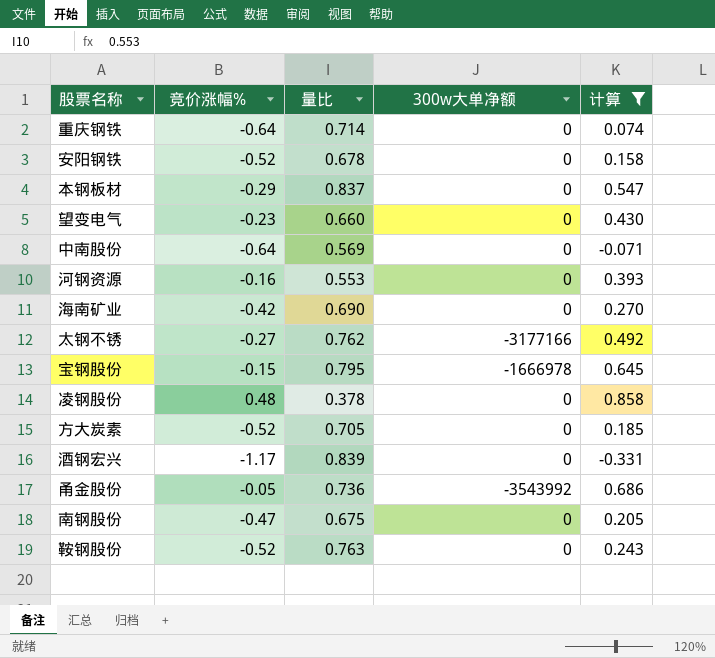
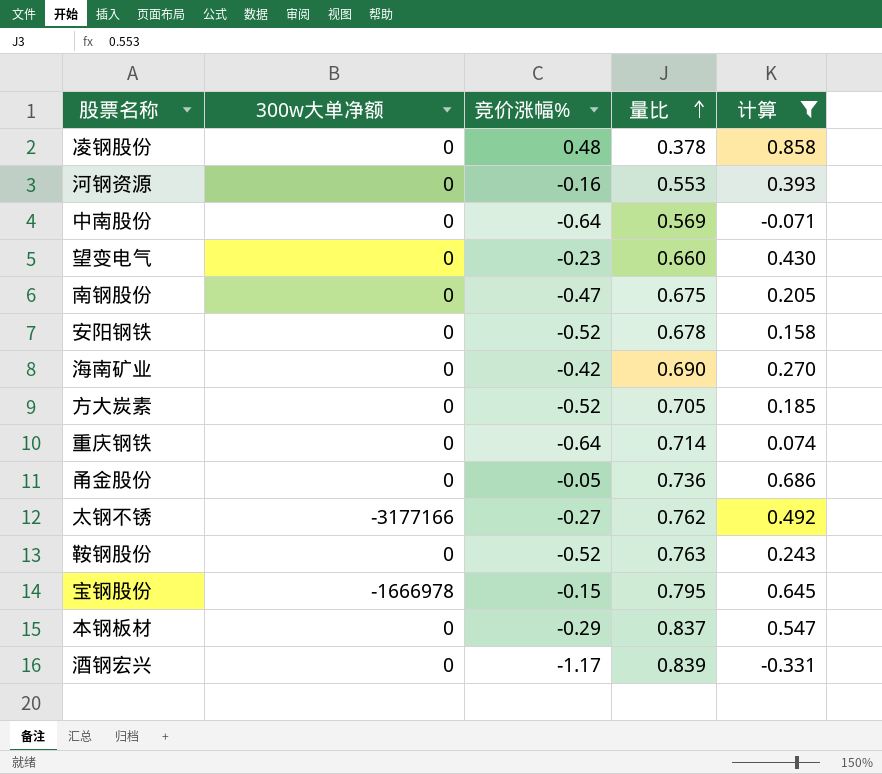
row order: none -> 量比 ascending
column 300w大单净额 | position: 4 -> 2
甬金股份 | 300w大单净额: -3543992 -> 0

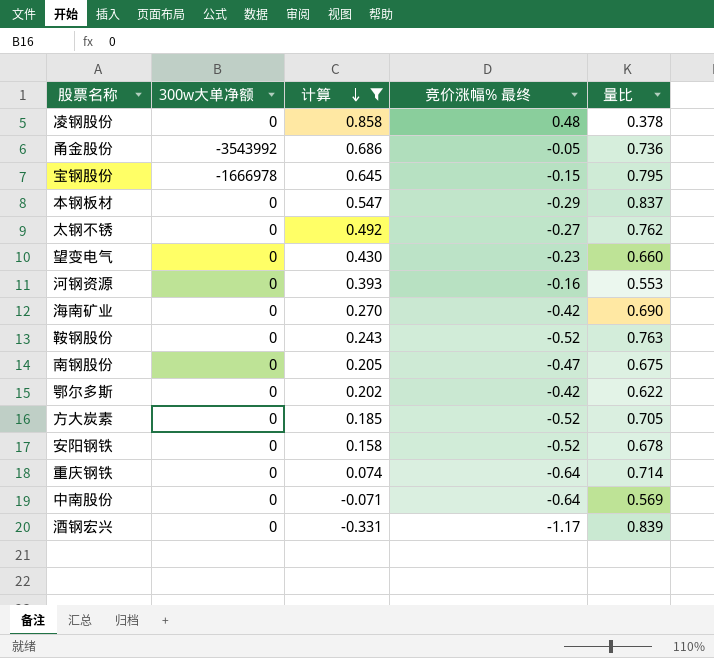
row order: 量比 ascending -> 计算 descending
column 计算 | position: 5 -> 3
column name: 竞价涨幅% -> 竞价涨幅% 最终
甬金股份 | 300w大单净额: 0 -> -3543992
太钢不锈 | 300w大单净额: -3177166 -> 0
row 鄂尔多斯: none -> 0 | 0.202 | -0.42 | 0.622

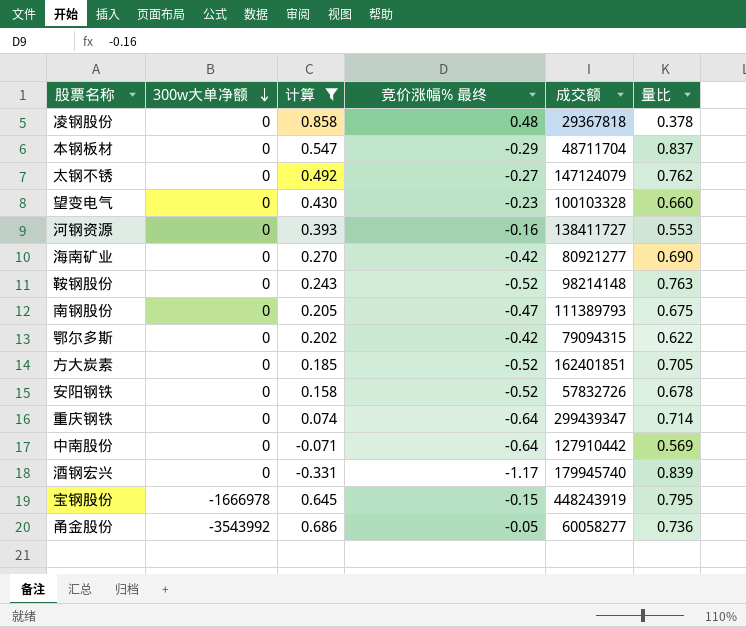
row order: 计算 descending -> 300w大单净额 descending
column 成交额 | position: none -> 5

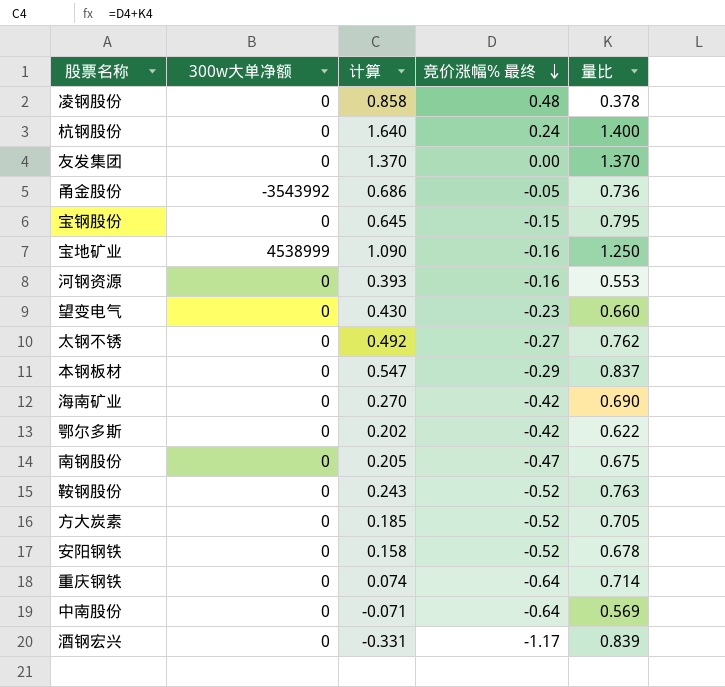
filter: 计算 <= 0.858 -> none
row order: 300w大单净额 descending -> 竞价涨幅% 最终 descending
column 成交额 | position: 5 -> none
宝钢股份 | 300w大单净额: -1666978 -> 0

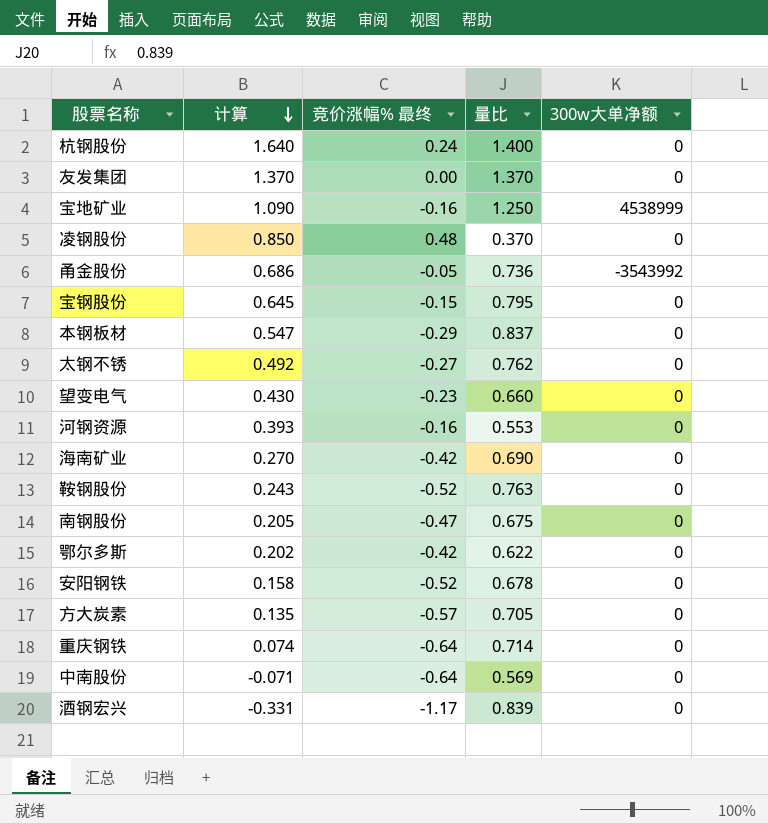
row order: 竞价涨幅% 最终 descending -> 计算 descending
column 300w大单净额 | position: 2 -> 5
凌钢股份 | 计算: 0.858 -> 0.850
凌钢股份 | 量比: 0.378 -> 0.370
方大炭素 | 计算: 0.185 -> 0.135
方大炭素 | 竞价涨幅% 最终: -0.52 -> -0.57

